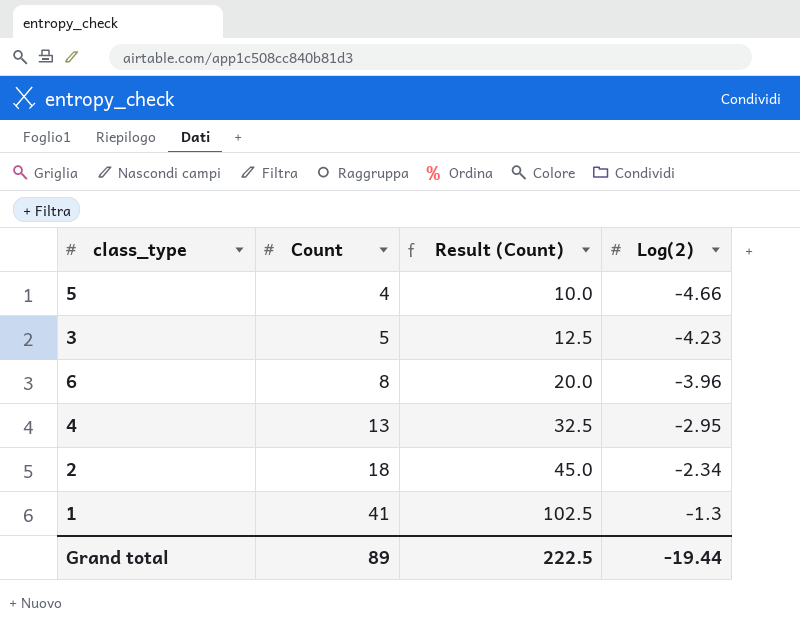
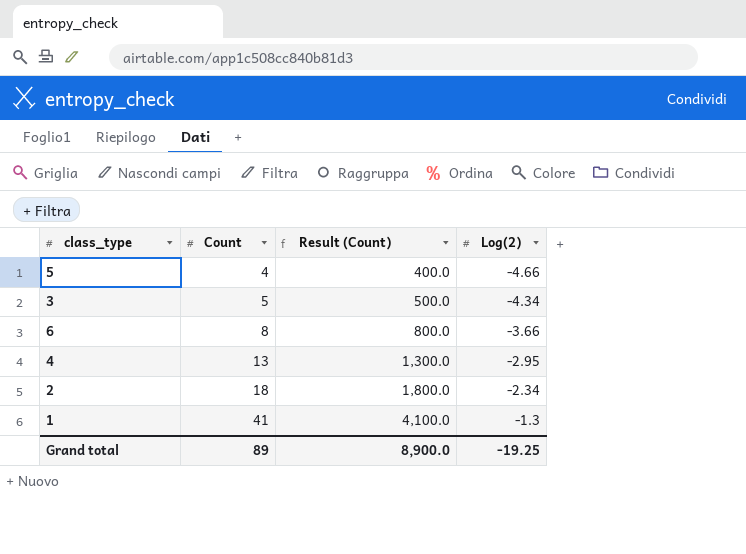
column Result (Count) | formula: [Count] * 2.5 -> [Count] * 100
3 | Log(2): -4.23 -> -4.34
6 | Log(2): -3.96 -> -3.66
Grand total | Result (Count): 222.5 -> 8,900.0
Grand total | Log(2): -19.44 -> -19.25

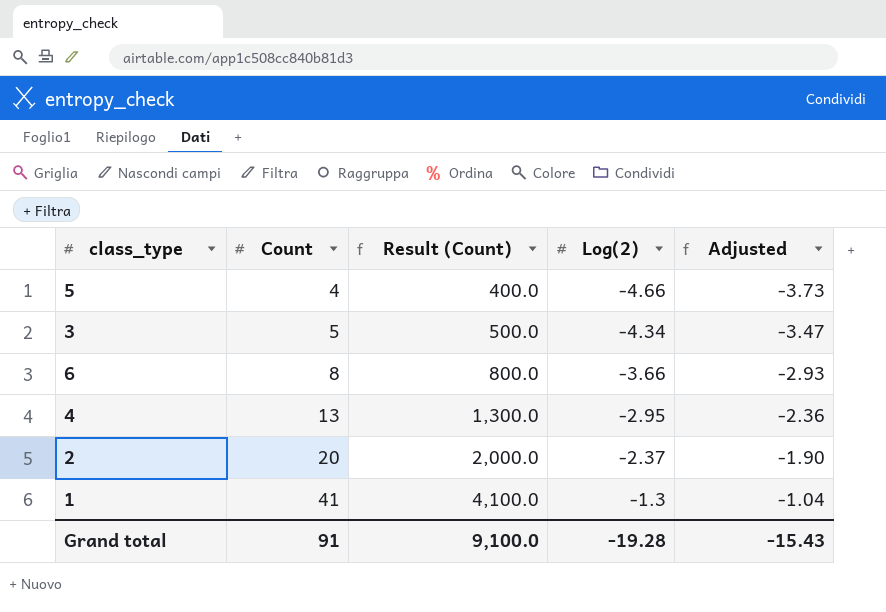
column Adjusted | formula: none -> [Log(2)] * 0.8
2 | Count: 18 -> 20
2 | Result (Count): 1,800.0 -> 2,000.0
2 | Log(2): -2.34 -> -2.37
Grand total | Count: 89 -> 91
Grand total | Result (Count): 8,900.0 -> 9,100.0
Grand total | Log(2): -19.25 -> -19.28

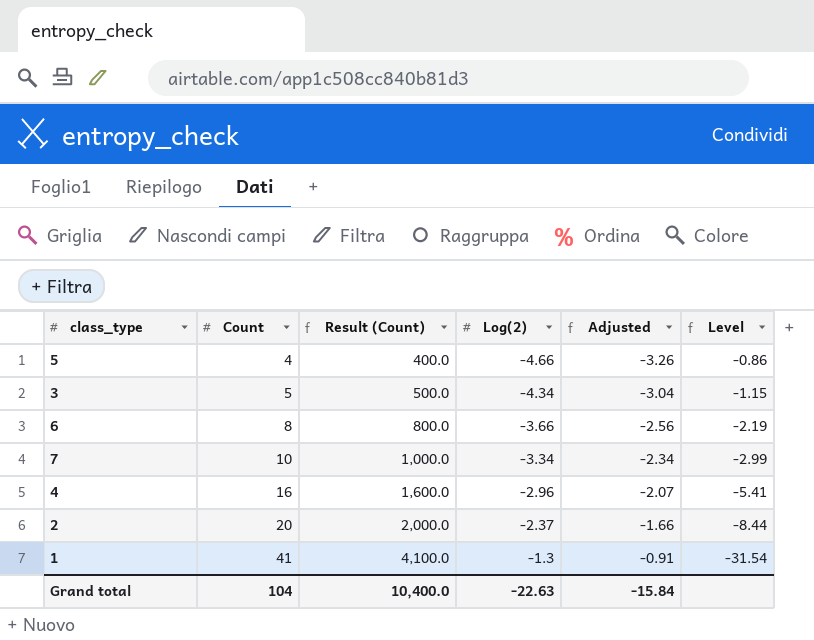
column Adjusted | formula: [Log(2)] * 0.8 -> [Log(2)] * 0.7
column Level | formula: none -> [Count] / [Log(2)]
row 7: none -> 10 | 1,000.0 | -3.34 | -2.34 | -2.99
4 | Count: 13 -> 16
4 | Result (Count): 1,300.0 -> 1,600.0
4 | Log(2): -2.95 -> -2.96
Grand total | Count: 91 -> 104
Grand total | Result (Count): 9,100.0 -> 10,400.0
Grand total | Log(2): -19.28 -> -22.63
Grand total | Adjusted: -15.43 -> -15.84

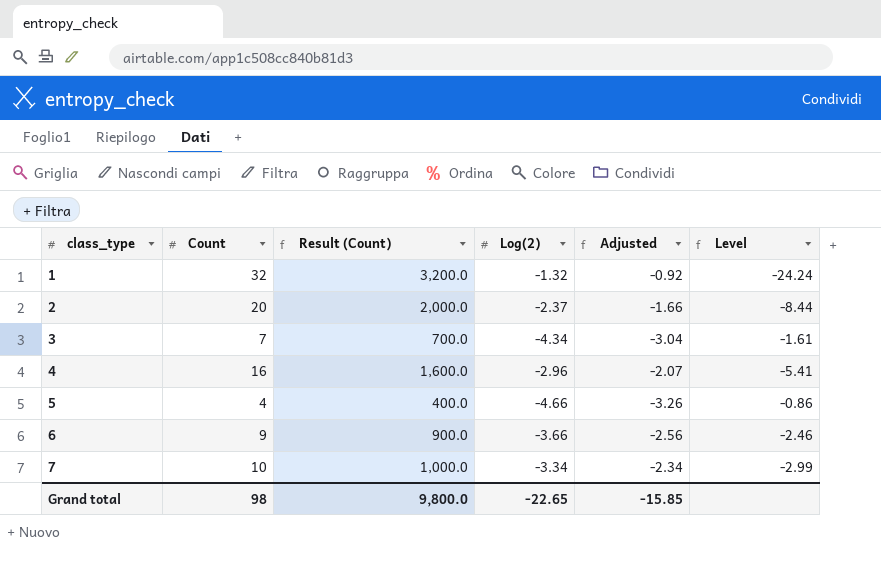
row order: Count ascending -> class_type ascending
1 | Count: 41 -> 32
1 | Result (Count): 4,100.0 -> 3,200.0
1 | Log(2): -1.3 -> -1.32
1 | Adjusted: -0.91 -> -0.92
1 | Level: -31.54 -> -24.24
3 | Count: 5 -> 7
3 | Result (Count): 500.0 -> 700.0
3 | Level: -1.15 -> -1.61
6 | Count: 8 -> 9
6 | Result (Count): 800.0 -> 900.0
6 | Level: -2.19 -> -2.46
Grand total | Count: 104 -> 98
Grand total | Result (Count): 10,400.0 -> 9,800.0
Grand total | Log(2): -22.63 -> -22.65
Grand total | Adjusted: -15.84 -> -15.85

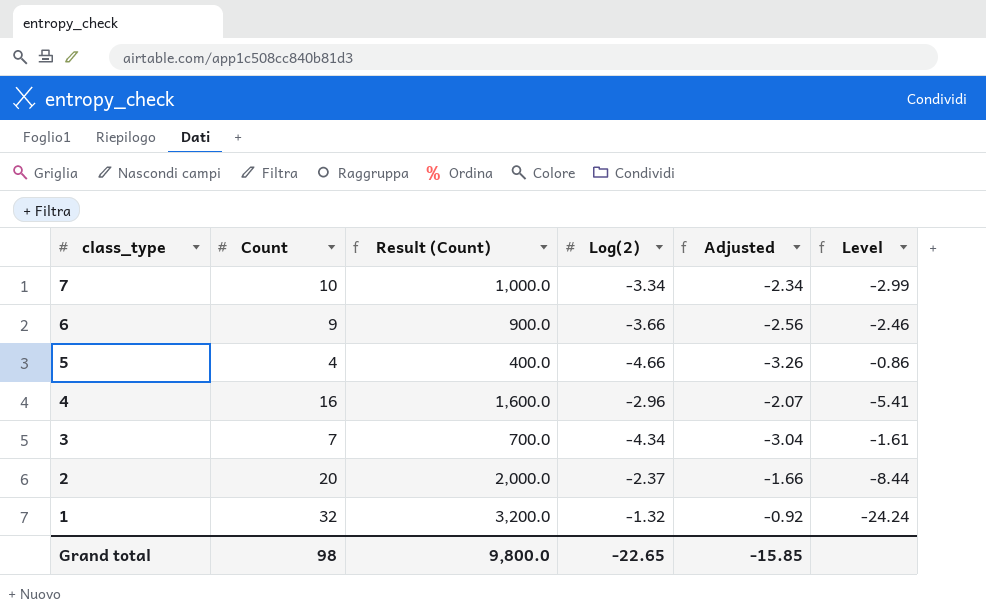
row order: class_type ascending -> class_type descending

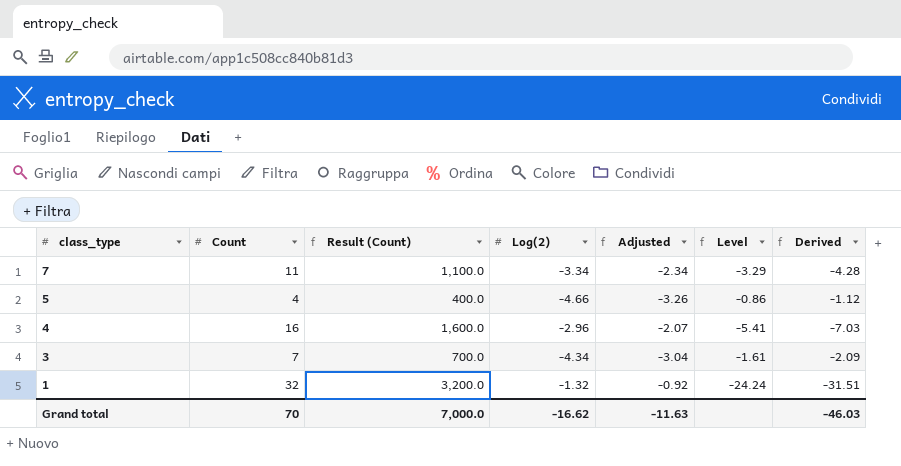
column Derived | formula: none -> [Level] * 1.3
row 6: 9 | 900.0 | -3.66 | -2.56 | -2.46 -> none
row 2: 20 | 2,000.0 | -2.37 | -1.66 | -8.44 -> none
7 | Count: 10 -> 11
7 | Result (Count): 1,000.0 -> 1,100.0
7 | Level: -2.99 -> -3.29
Grand total | Count: 98 -> 70
Grand total | Result (Count): 9,800.0 -> 7,000.0
Grand total | Log(2): -22.65 -> -16.62
Grand total | Adjusted: -15.85 -> -11.63

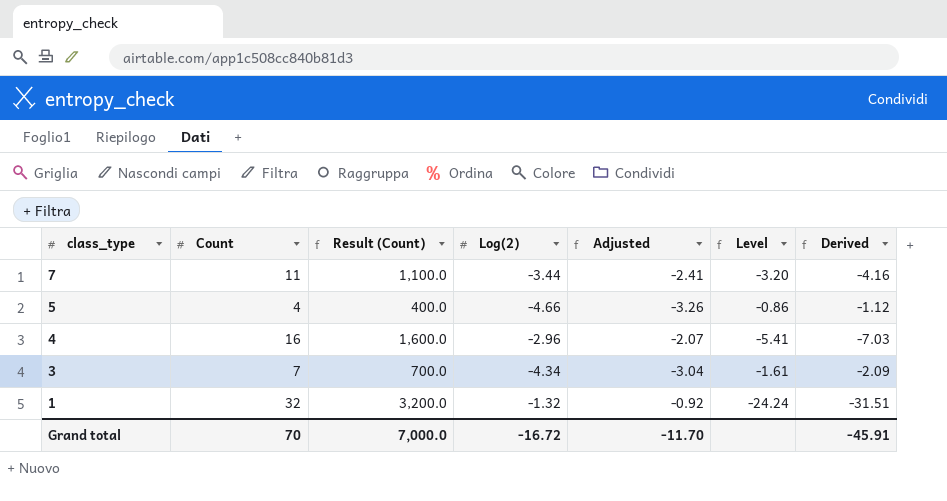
7 | Log(2): -3.34 -> -3.44
7 | Adjusted: -2.34 -> -2.41
7 | Level: -3.29 -> -3.20
7 | Derived: -4.28 -> -4.16
Grand total | Log(2): -16.62 -> -16.72
Grand total | Adjusted: -11.63 -> -11.70
Grand total | Derived: -46.03 -> -45.91

